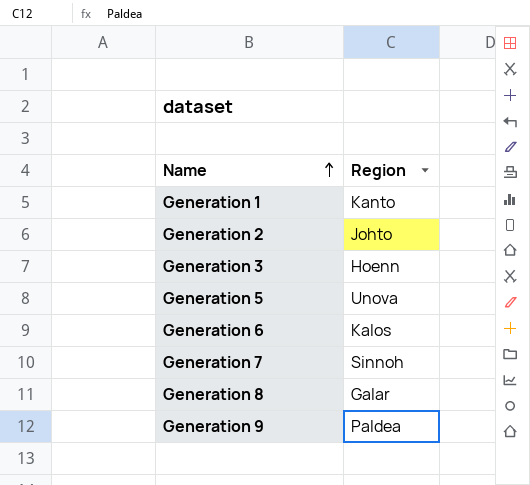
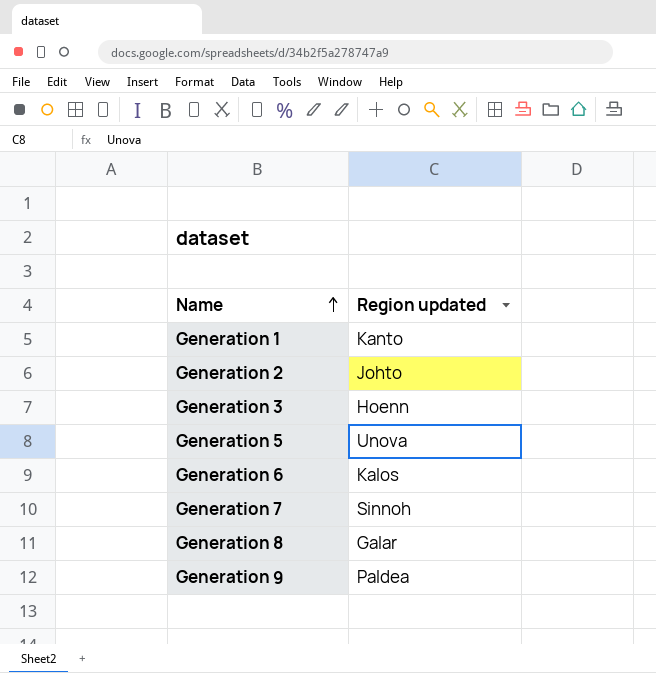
column name: Region -> Region updated

